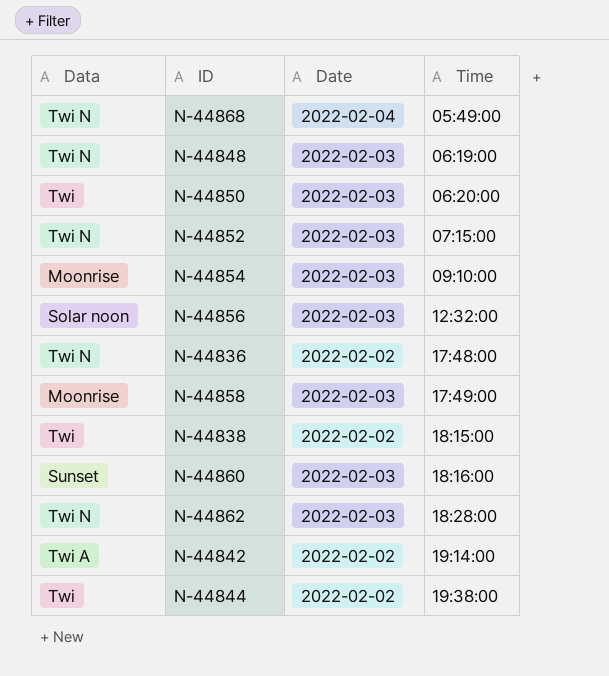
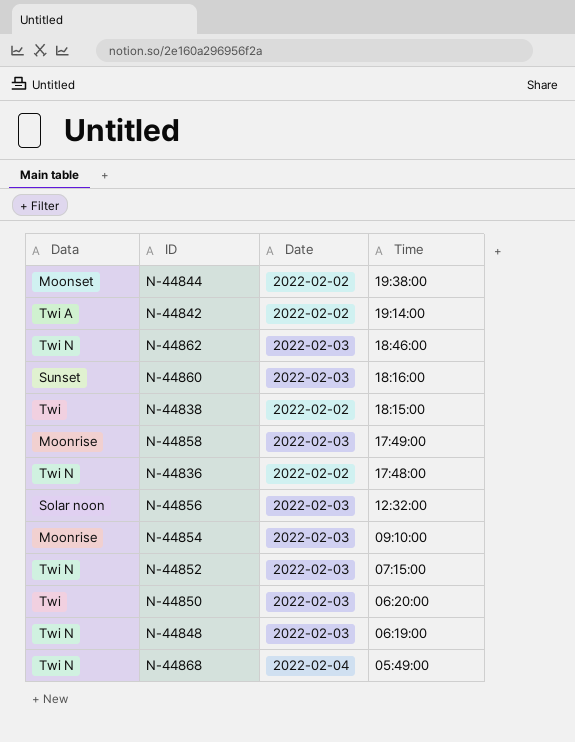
row order: Time ascending -> Time descending
N-44844 | Data: Twi -> Moonset
N-44862 | Time: 18:28:00 -> 18:46:00

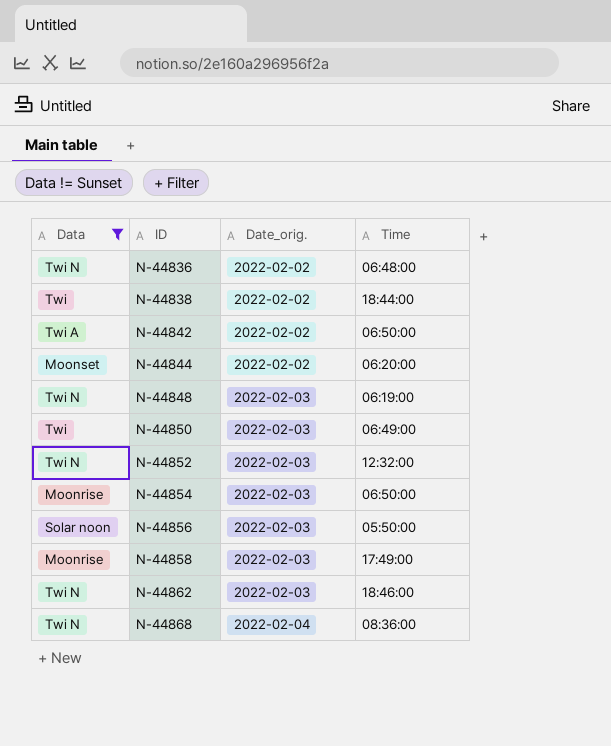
filter: none -> Data != Sunset
row order: Time descending -> ID ascending
column name: Date -> Date_orig.
N-44836 | Time: 17:48:00 -> 06:48:00
N-44838 | Time: 18:15:00 -> 18:44:00
N-44842 | Time: 19:14:00 -> 06:50:00
N-44844 | Time: 19:38:00 -> 06:20:00
N-44850 | Time: 06:20:00 -> 06:49:00
N-44852 | Time: 07:15:00 -> 12:32:00
N-44854 | Time: 09:10:00 -> 06:50:00
N-44856 | Time: 12:32:00 -> 05:50:00
N-44868 | Time: 05:49:00 -> 08:36:00

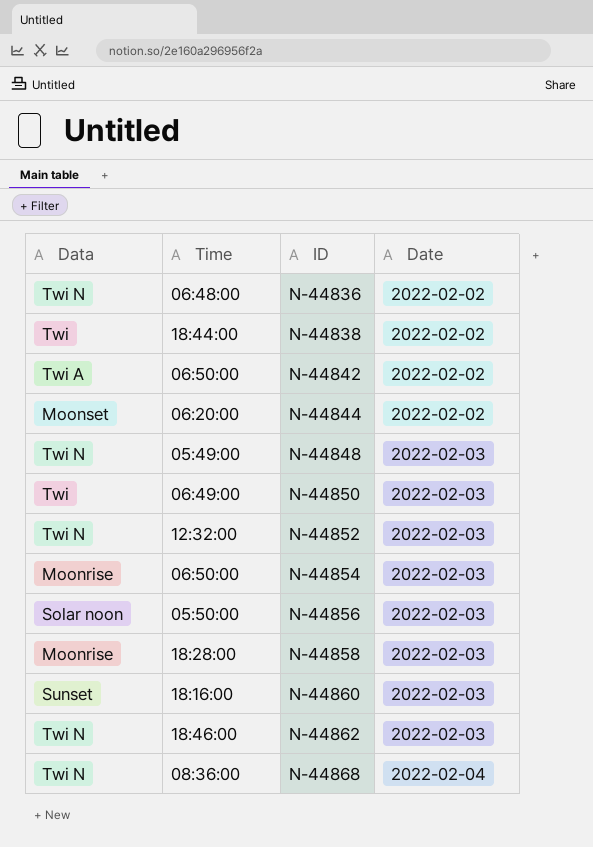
filter: Data != Sunset -> none
column Time | position: 4 -> 2
column name: Date_orig. -> Date
N-44848 | Time: 06:19:00 -> 05:49:00
N-44858 | Time: 17:49:00 -> 18:28:00

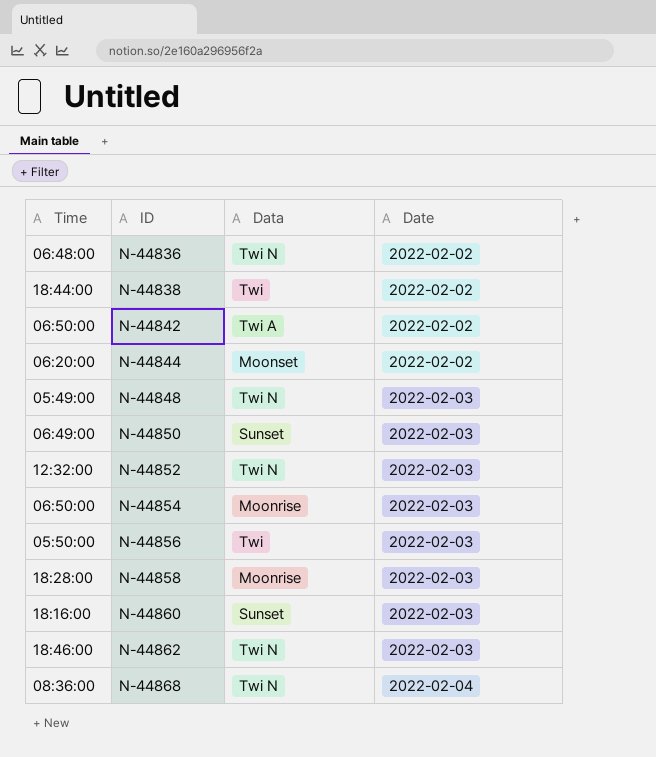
column Data | position: 1 -> 3
N-44850 | Data: Twi -> Sunset
N-44856 | Data: Solar noon -> Twi

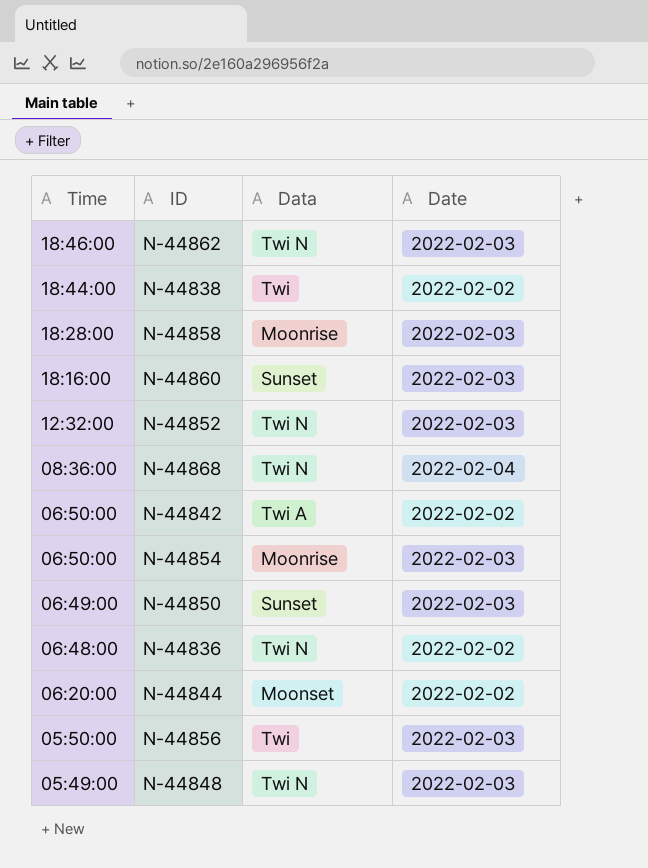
row order: ID ascending -> Time descending

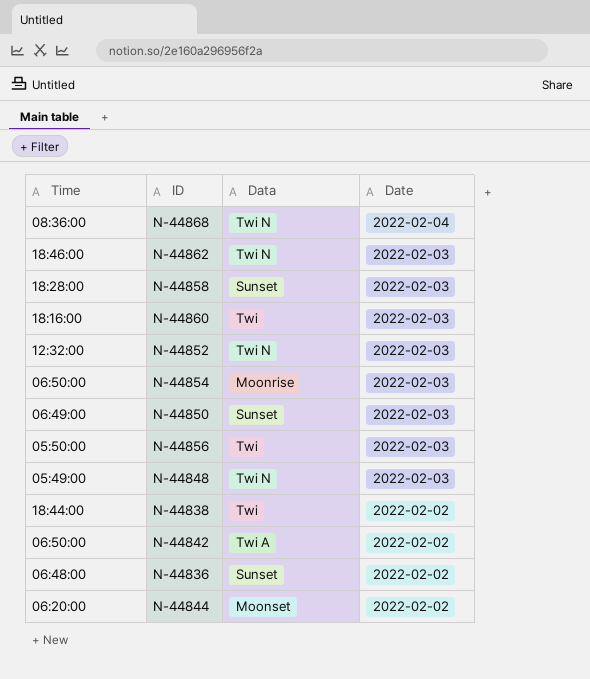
row order: Time descending -> Date descending
N-44858 | Data: Moonrise -> Sunset
N-44860 | Data: Sunset -> Twi
N-44836 | Data: Twi N -> Sunset

